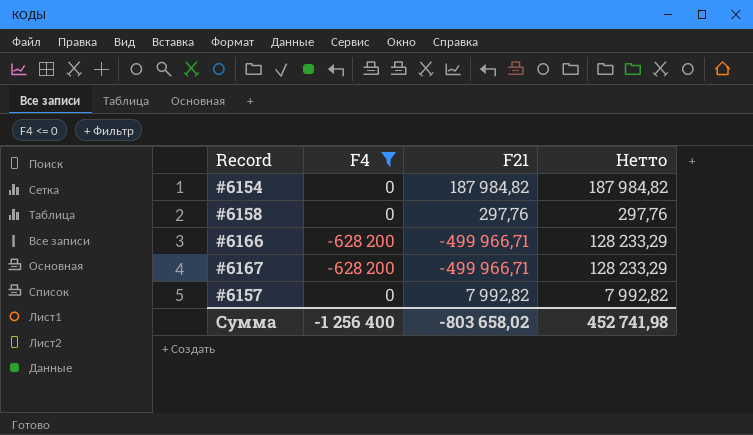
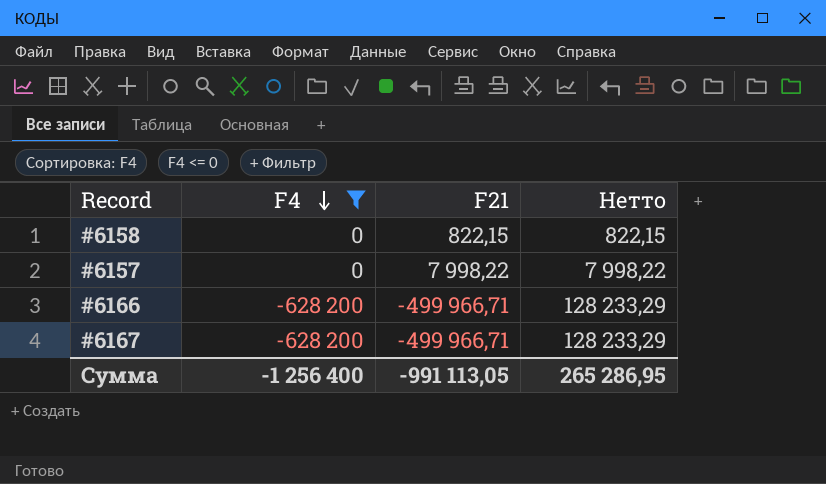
row order: none -> F4 descending
row #6154: 0 | 187 984,82 | 187 984,82 -> none
#6158 | F21: 297,76 -> 822,15
#6158 | Нетто: 297,76 -> 822,15
#6157 | F21: 7 992,82 -> 7 998,22
#6157 | Нетто: 7 992,82 -> 7 998,22
Сумма | F21: -803 658,02 -> -991 113,05
Сумма | Нетто: 452 741,98 -> 265 286,95

